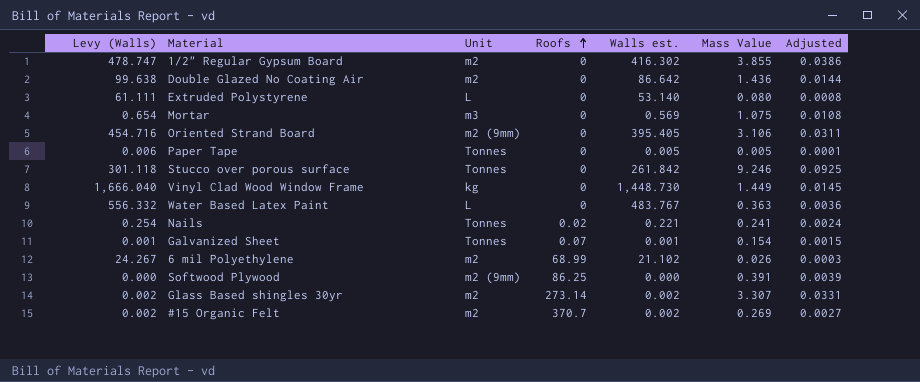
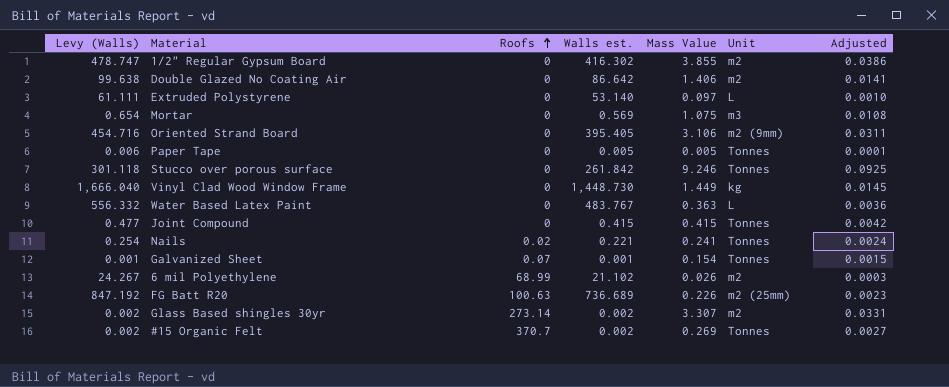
column Unit | position: 3 -> 6
row Softwood Plywood: 0.000 | m2 (9mm) | 86.25 | 0.000 | 0.391 | 0.0039 -> none
Double Glazed No Coating Air | Mass Value: 1.436 -> 1.406
Double Glazed No Coating Air | Adjusted: 0.0144 -> 0.0141
Extruded Polystyrene | Mass Value: 0.080 -> 0.097
Extruded Polystyrene | Adjusted: 0.0008 -> 0.0010
row Joint Compound: none -> 0.477 | 0 | 0.415 | 0.415 | Tonnes | 0.0042
row FG Batt R20: none -> 847.192 | 100.63 | 736.689 | 0.226 | m2 (25mm) | 0.0023
#15 Organic Felt | Unit: m2 -> Tonnes

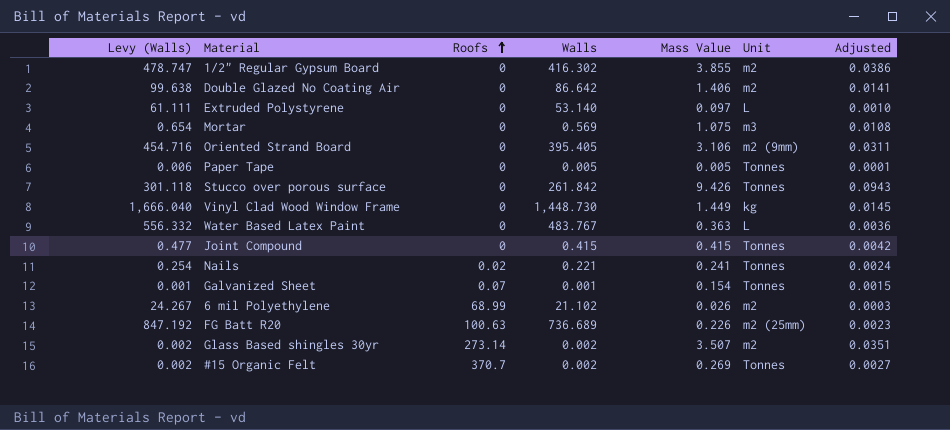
column name: Walls est. -> Walls
Stucco over porous surface | Mass Value: 9.246 -> 9.426
Stucco over porous surface | Adjusted: 0.0925 -> 0.0943
Glass Based shingles 30yr | Mass Value: 3.307 -> 3.507
Glass Based shingles 30yr | Adjusted: 0.0331 -> 0.0351

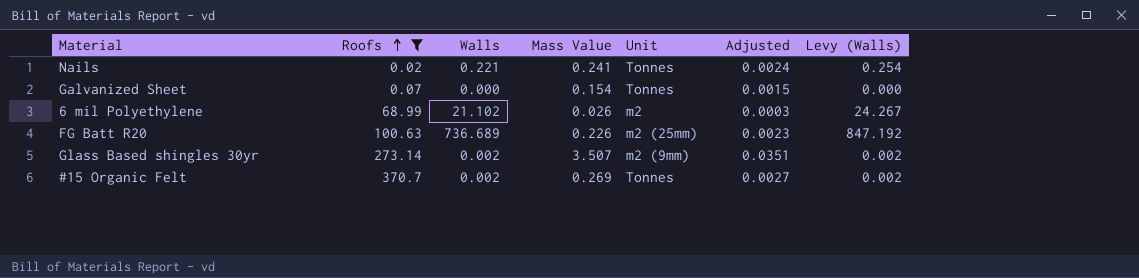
filter: none -> Roofs != 0
column Levy (Walls) | position: 1 -> 7
Galvanized Sheet | Walls: 0.001 -> 0.000
Galvanized Sheet | Levy (Walls): 0.001 -> 0.000
Glass Based shingles 30yr | Unit: m2 -> m2 (9mm)

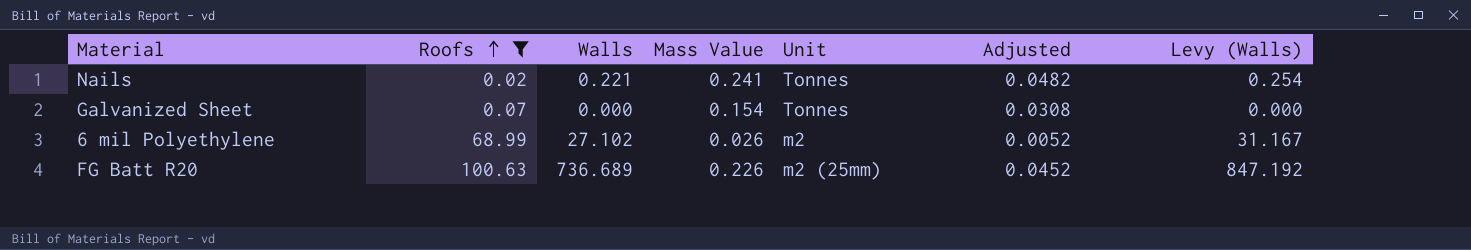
column Adjusted | formula: [Mass Value] * 0.01 -> [Mass Value] * 0.2
row Glass Based shingles 30yr: 273.14 | 0.002 | 3.507 | m2 (9mm) | 0.0351 | 0.002 -> none
row #15 Organic Felt: 370.7 | 0.002 | 0.269 | Tonnes | 0.0027 | 0.002 -> none
6 mil Polyethylene | Walls: 21.102 -> 27.102
6 mil Polyethylene | Levy (Walls): 24.267 -> 31.167

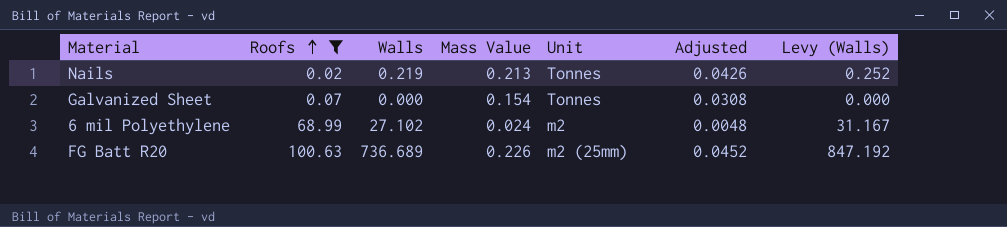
Nails | Walls: 0.221 -> 0.219
Nails | Mass Value: 0.241 -> 0.213
Nails | Adjusted: 0.0482 -> 0.0426
Nails | Levy (Walls): 0.254 -> 0.252
6 mil Polyethylene | Mass Value: 0.026 -> 0.024
6 mil Polyethylene | Adjusted: 0.0052 -> 0.0048

